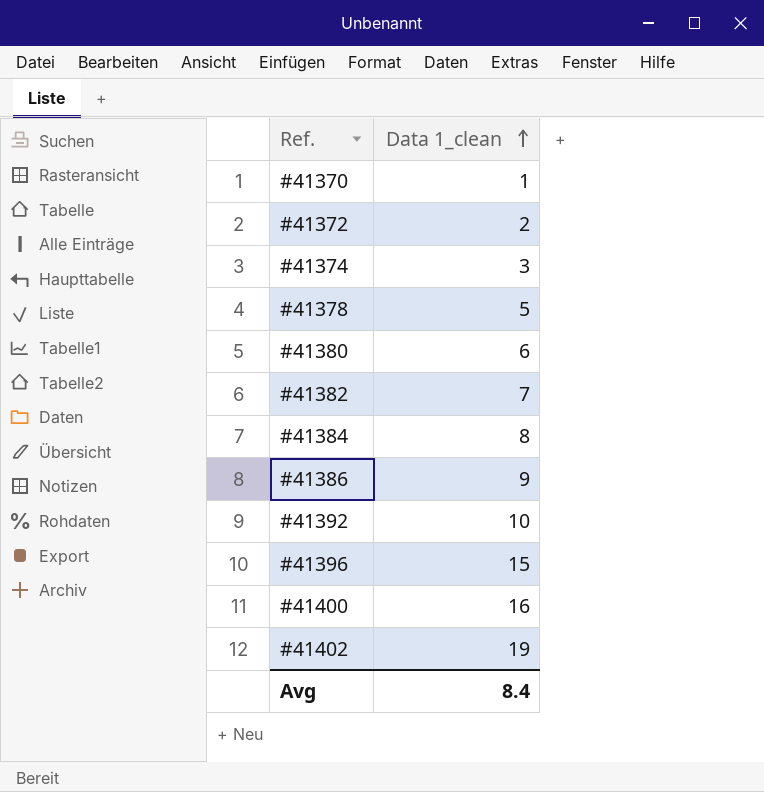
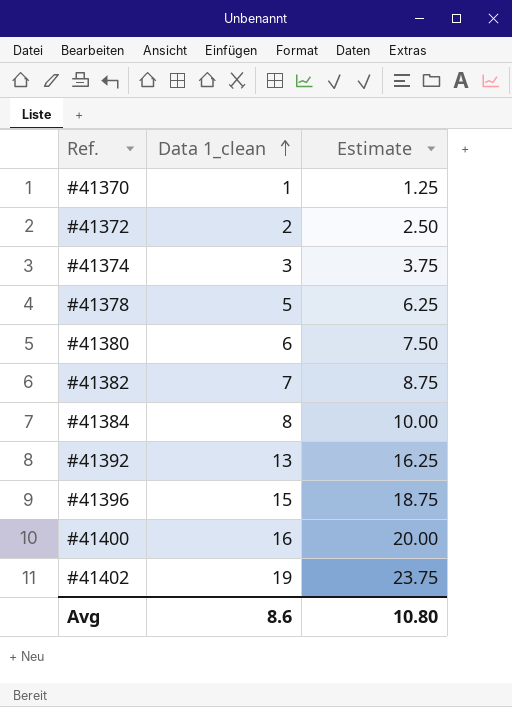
column Estimate | formula: none -> [Data 1_clean] * 1.25
row #41386: 9 -> none
#41392 | Data 1_clean: 10 -> 13
Avg | Data 1_clean: 8.4 -> 8.6

